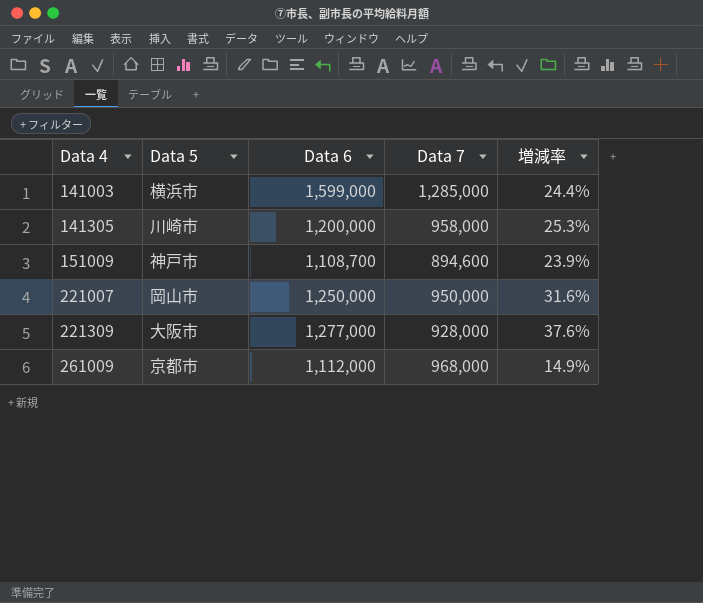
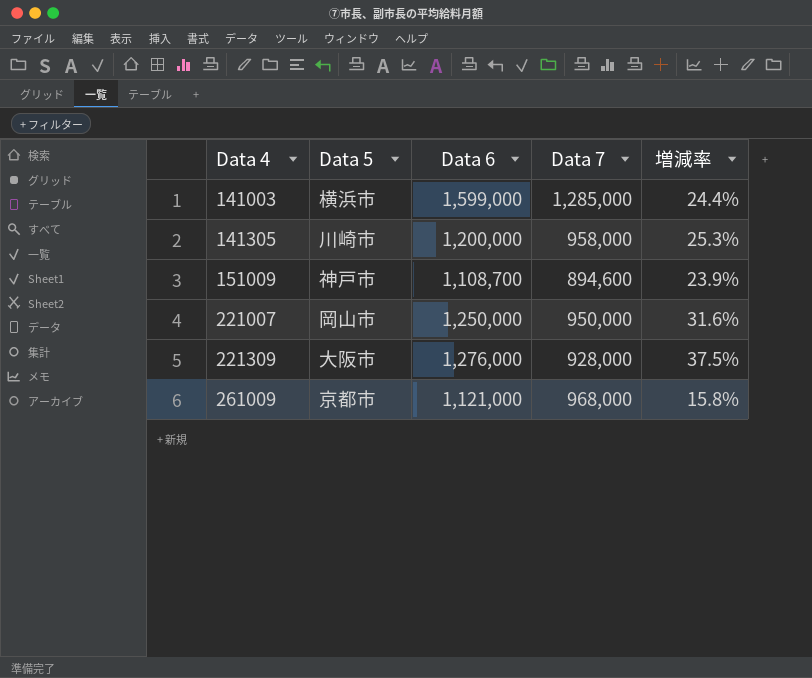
221309 | Data 6: 1,277,000 -> 1,276,000
221309 | 増減率: 37.6% -> 37.5%
261009 | Data 6: 1,112,000 -> 1,121,000
261009 | 増減率: 14.9% -> 15.8%

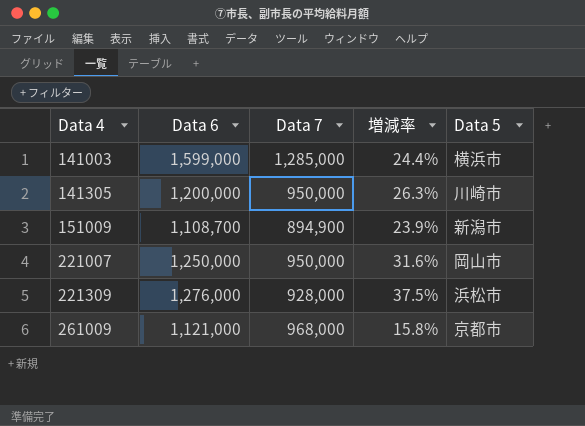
column Data 5 | position: 2 -> 5
141305 | Data 7: 958,000 -> 950,000
141305 | 増減率: 25.3% -> 26.3%
151009 | Data 7: 894,600 -> 894,900
151009 | Data 5: 神戸市 -> 新潟市
221309 | Data 5: 大阪市 -> 浜松市

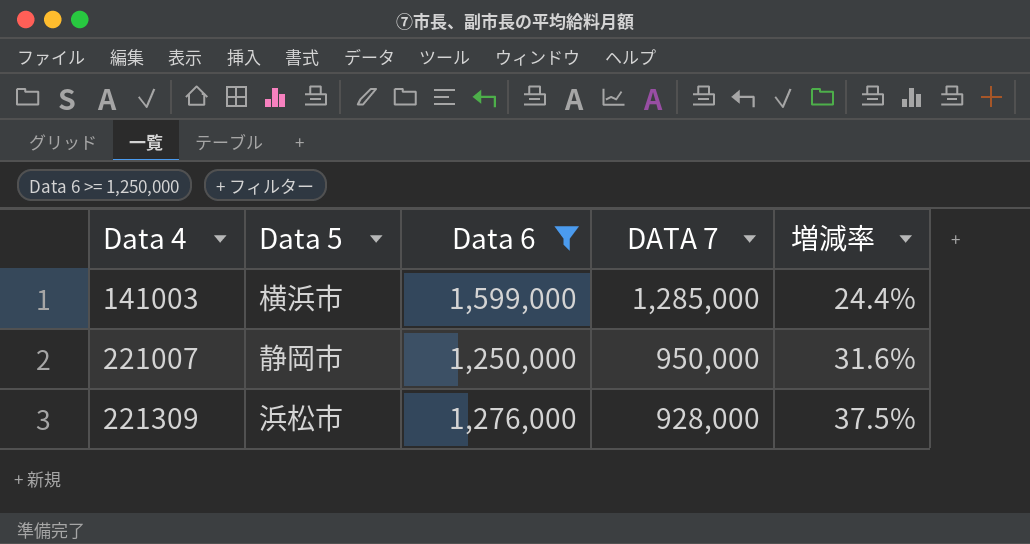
filter: none -> Data 6 >= 1,250,000
column Data 5 | position: 5 -> 2
column name: Data 7 -> DATA 7
221007 | Data 5: 岡山市 -> 静岡市

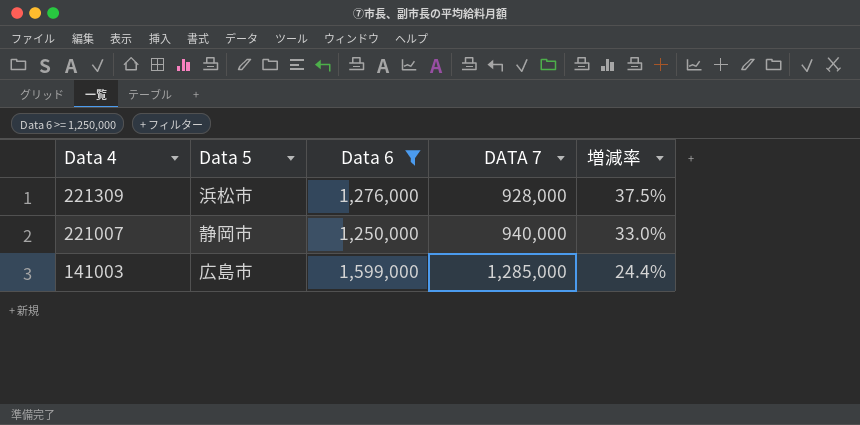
row order: Data 4 ascending -> Data 4 descending
221007 | DATA 7: 950,000 -> 940,000
221007 | 増減率: 31.6% -> 33.0%
141003 | Data 5: 横浜市 -> 広島市

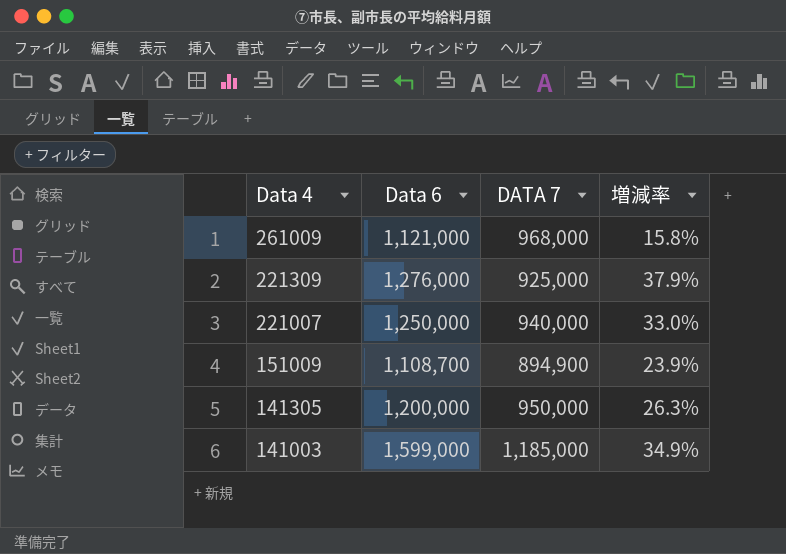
filter: Data 6 >= 1,250,000 -> none
column Data 5 | position: 2 -> none
221309 | DATA 7: 928,000 -> 925,000
221309 | 増減率: 37.5% -> 37.9%
141003 | DATA 7: 1,285,000 -> 1,185,000
141003 | 増減率: 24.4% -> 34.9%

